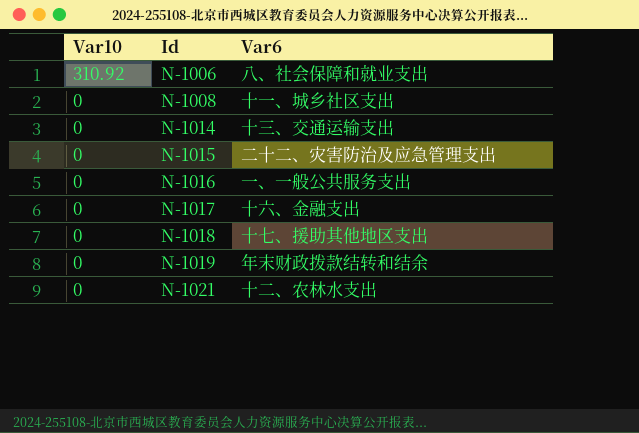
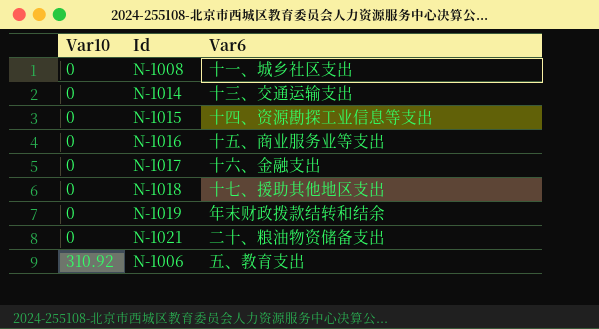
row order: Var10 descending -> Var10 ascending
N-1015 | Var6: 二十二、灾害防治及应急管理支出 -> 十四、资源勘探工业信息等支出
N-1016 | Var6: 一、一般公共服务支出 -> 十五、商业服务业等支出
N-1021 | Var6: 十二、农林水支出 -> 二十、粮油物资储备支出
N-1006 | Var6: 八、社会保障和就业支出 -> 五、教育支出

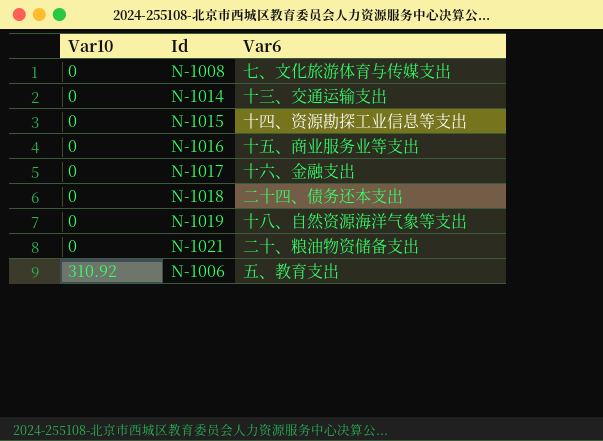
N-1008 | Var6: 十一、城乡社区支出 -> 七、文化旅游体育与传媒支出
N-1018 | Var6: 十七、援助其他地区支出 -> 二十四、债务还本支出
N-1019 | Var6: 年末财政拨款结转和结余 -> 十八、自然资源海洋气象等支出

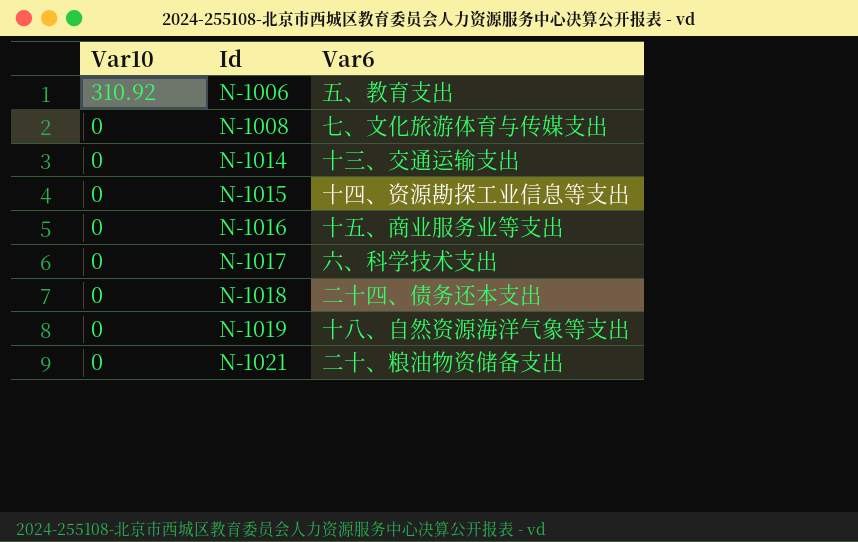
row order: Var10 ascending -> Var10 descending
N-1017 | Var6: 十六、金融支出 -> 六、科学技术支出

